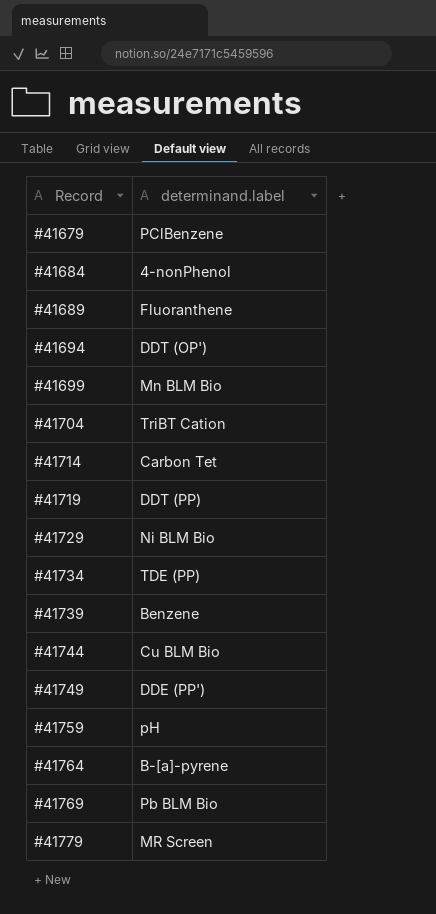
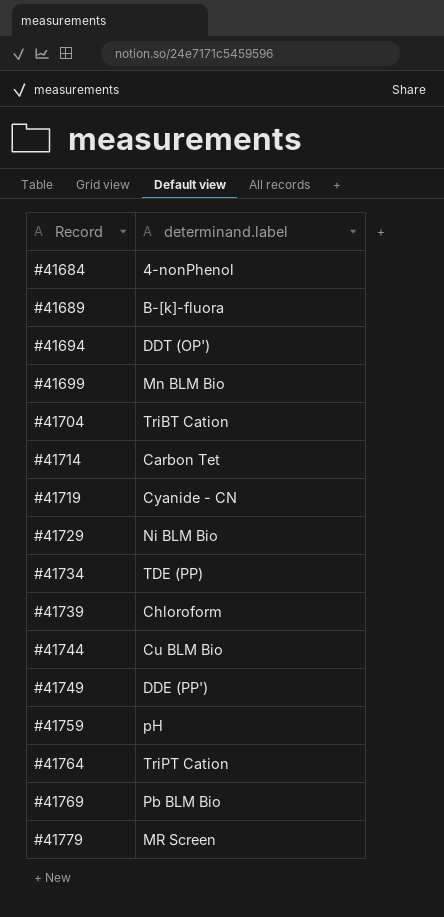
row #41679: PClBenzene -> none
#41689 | determinand.label: Fluoranthene -> B-[k]-fluora
#41719 | determinand.label: DDT (PP) -> Cyanide - CN
#41739 | determinand.label: Benzene -> Chloroform
#41764 | determinand.label: B-[a]-pyrene -> TriPT Cation

